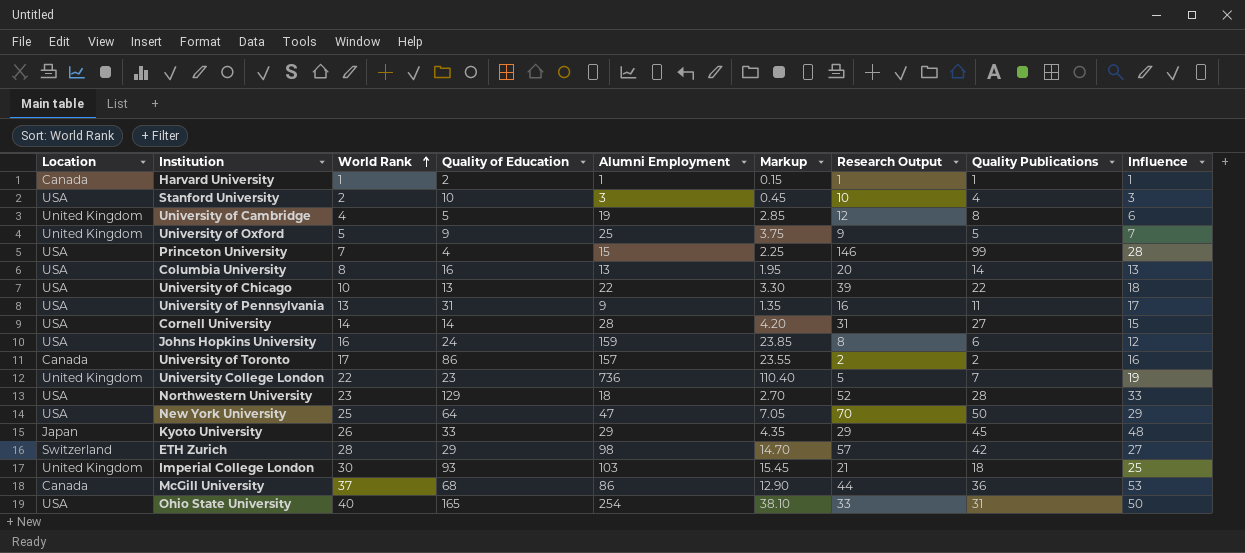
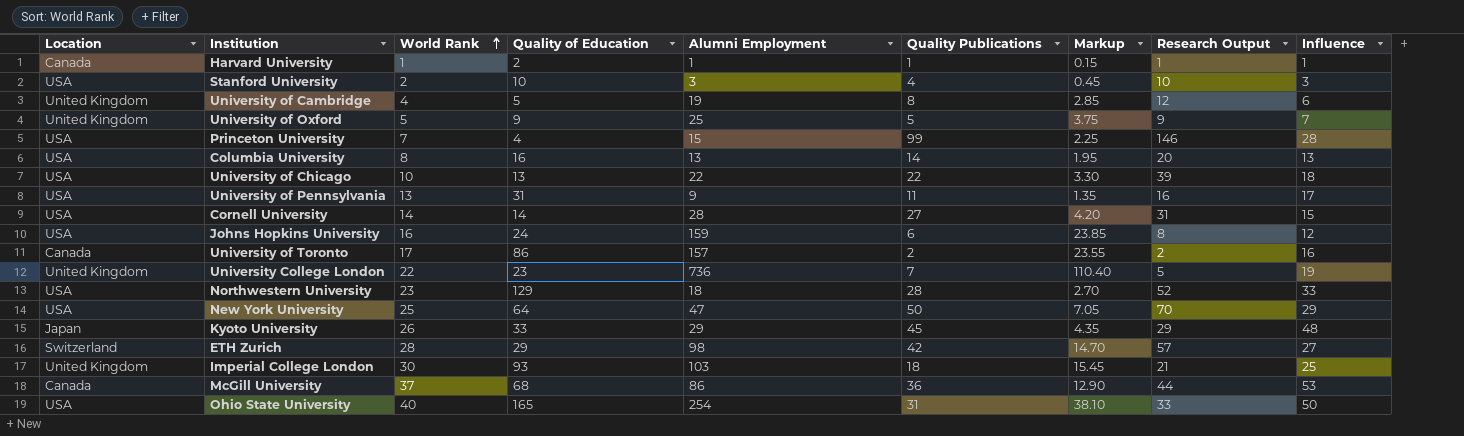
column Quality Publications | position: 8 -> 6

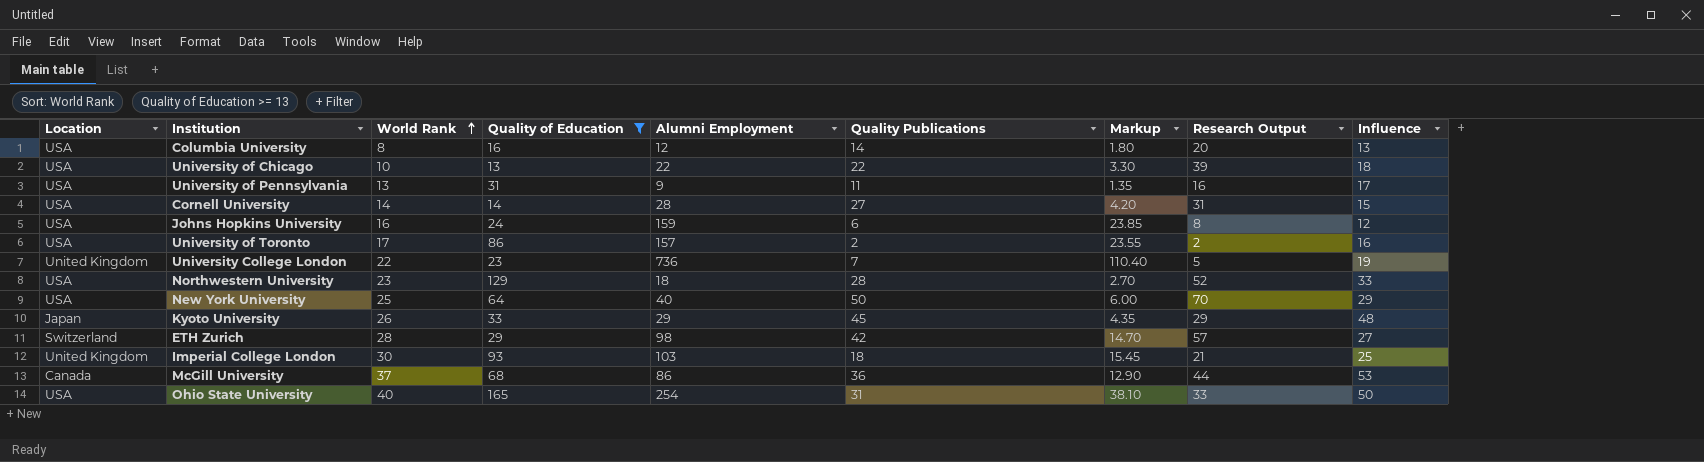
filter: none -> Quality of Education >= 13
Columbia University | Alumni Employment: 13 -> 12
Columbia University | Markup: 1.95 -> 1.80
University of Toronto | Location: Canada -> USA
New York University | Alumni Employment: 47 -> 40
New York University | Markup: 7.05 -> 6.00

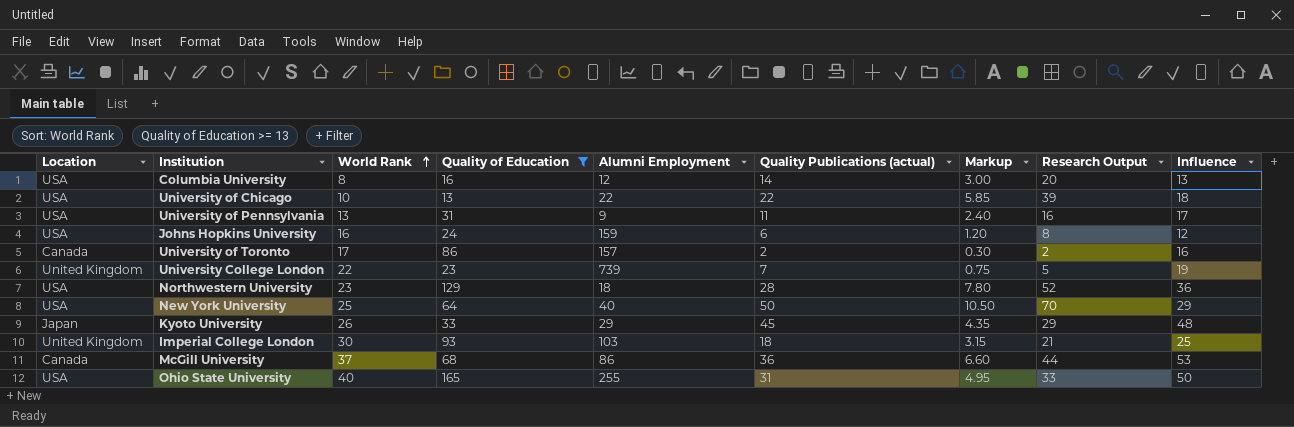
column name: Quality Publications -> Quality Publications (actual)
column Markup | formula: [Alumni Employment] * 0.15 -> [Research Output] * 0.15
row Cornell University: USA | 14 | 14 | 28 | 27 | 4.20 | 31 | 15 -> none
row ETH Zurich: Switzerland | 28 | 29 | 98 | 42 | 14.70 | 57 | 27 -> none
University of Toronto | Location: USA -> Canada
University College London | Alumni Employment: 736 -> 739
Northwestern University | Influence: 33 -> 36
Ohio State University | Alumni Employment: 254 -> 255

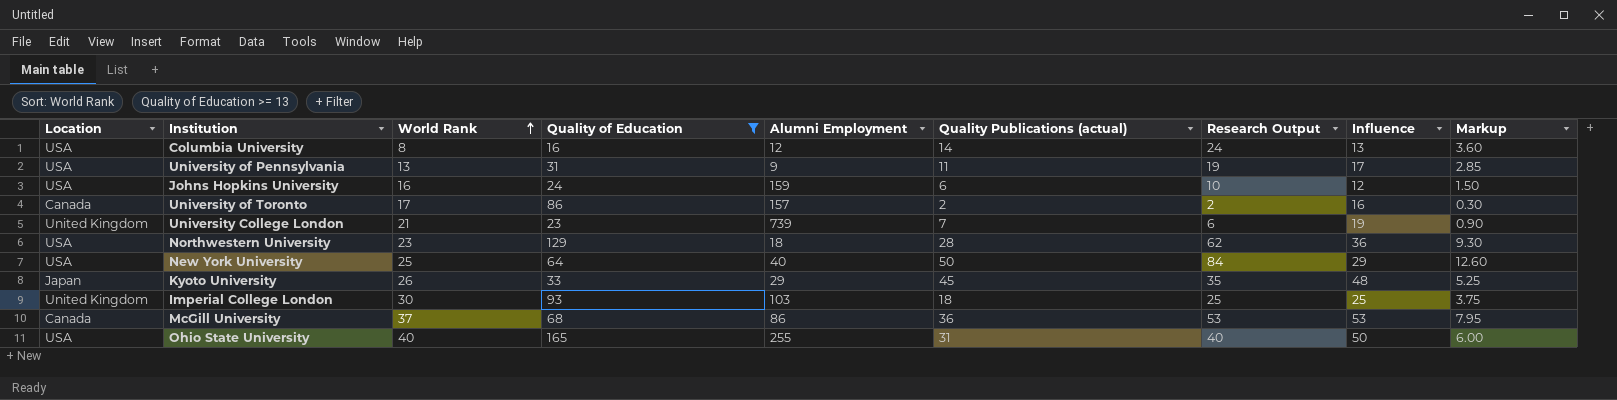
column Markup | position: 7 -> 9
row University of Chicago: USA | 10 | 13 | 22 | 22 | 5.85 | 39 | 18 -> none
Columbia University | Research Output: 20 -> 24
Columbia University | Markup: 3.00 -> 3.60
University of Pennsylvania | Research Output: 16 -> 19
University of Pennsylvania | Markup: 2.40 -> 2.85
Johns Hopkins University | Research Output: 8 -> 10
Johns Hopkins University | Markup: 1.20 -> 1.50
University College London | World Rank: 22 -> 21
University College London | Research Output: 5 -> 6
University College London | Markup: 0.75 -> 0.90
Northwestern University | Research Output: 52 -> 62
Northwestern University | Markup: 7.80 -> 9.30
New York University | Research Output: 70 -> 84
New York University | Markup: 10.50 -> 12.60
Kyoto University | Research Output: 29 -> 35
Kyoto University | Markup: 4.35 -> 5.25
Imperial College London | Research Output: 21 -> 25
Imperial College London | Markup: 3.15 -> 3.75
McGill University | Research Output: 44 -> 53
McGill University | Markup: 6.60 -> 7.95
Ohio State University | Research Output: 33 -> 40
Ohio State University | Markup: 4.95 -> 6.00

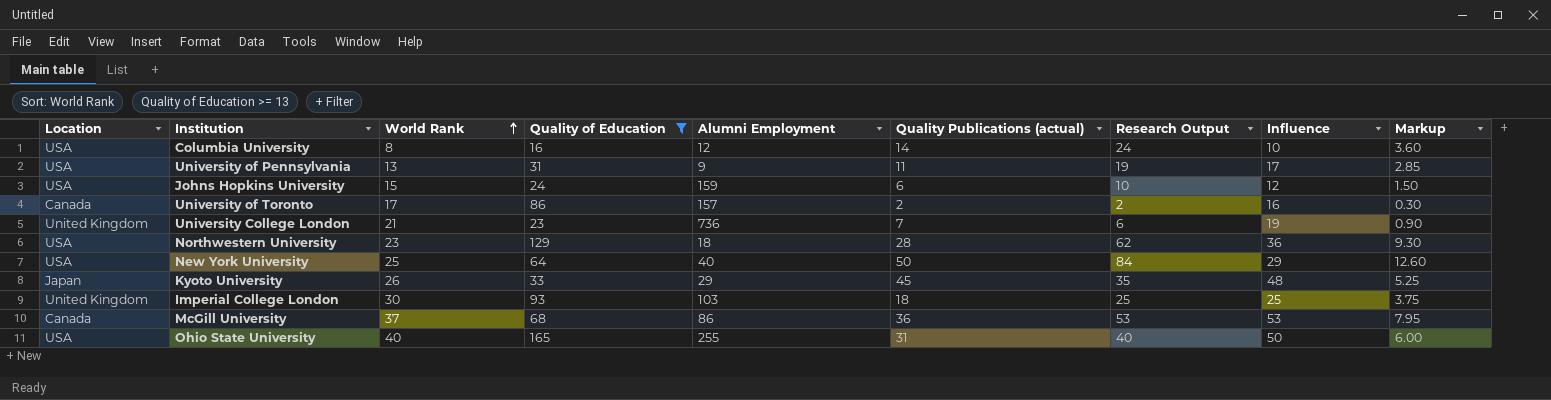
Columbia University | Influence: 13 -> 10
Johns Hopkins University | World Rank: 16 -> 15
University College London | Alumni Employment: 739 -> 736

